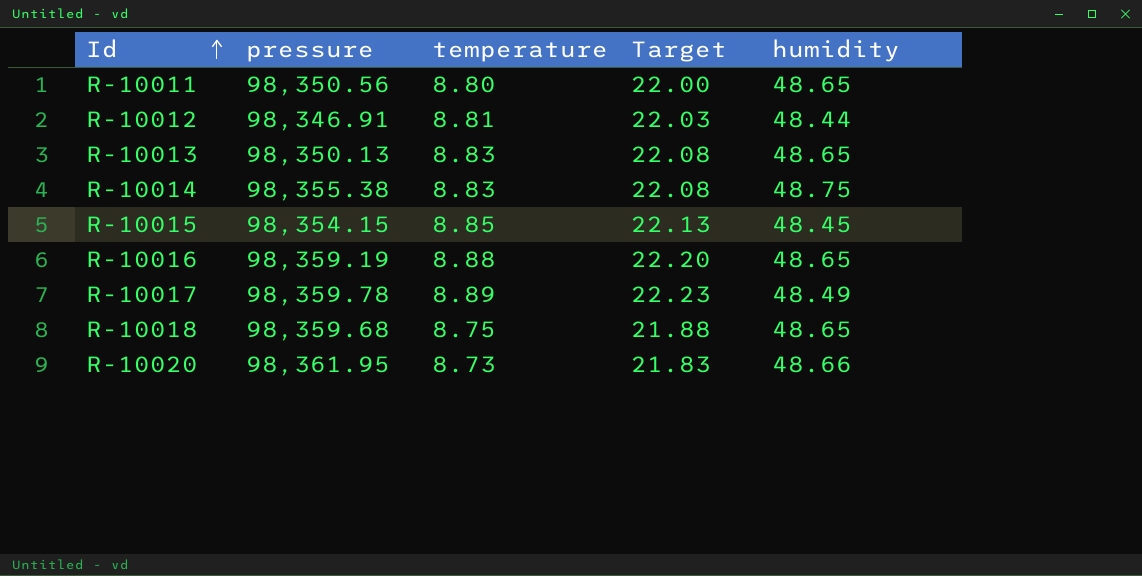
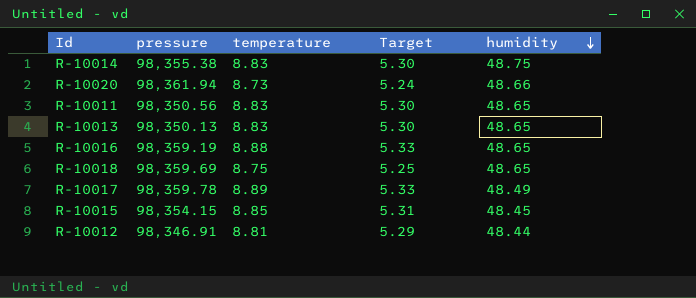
row order: Id ascending -> humidity descending
column Target | formula: [temperature] * 2.5 -> [temperature] * 0.6
R-10020 | pressure: 98,361.95 -> 98,361.94
R-10011 | temperature: 8.80 -> 8.83
R-10018 | pressure: 98,359.68 -> 98,359.69

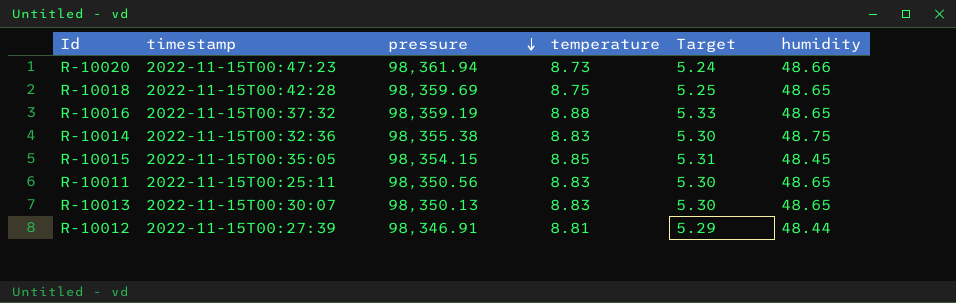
row order: humidity descending -> pressure descending
column timestamp | position: none -> 2
row R-10017: 98,359.78 | 8.89 | 5.33 | 48.49 -> none

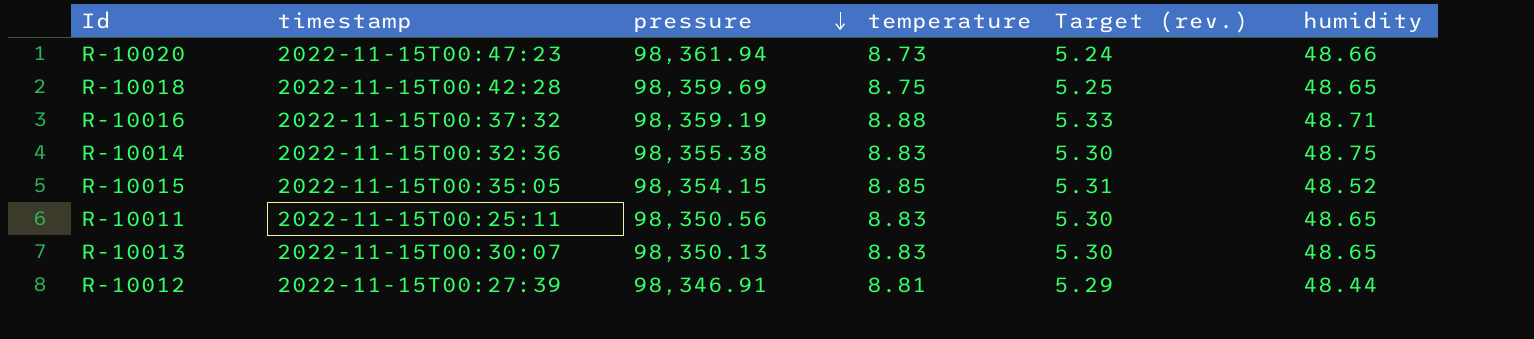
column name: Target -> Target (rev.)
R-10016 | humidity: 48.65 -> 48.71
R-10015 | humidity: 48.45 -> 48.52

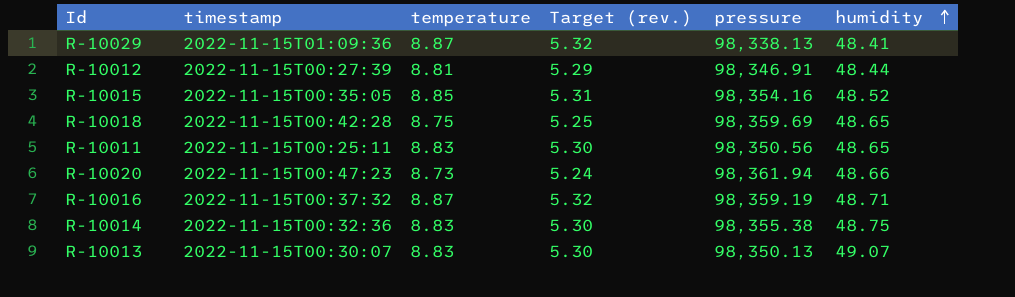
row order: pressure descending -> humidity ascending
column pressure | position: 3 -> 5
row R-10029: none -> 2022-11-15T01:09:36 | 8.87 | 5.32 | 98,338.13 | 48.41
R-10015 | pressure: 98,354.15 -> 98,354.16
R-10016 | temperature: 8.88 -> 8.87
R-10016 | Target (rev.): 5.33 -> 5.32
R-10013 | humidity: 48.65 -> 49.07

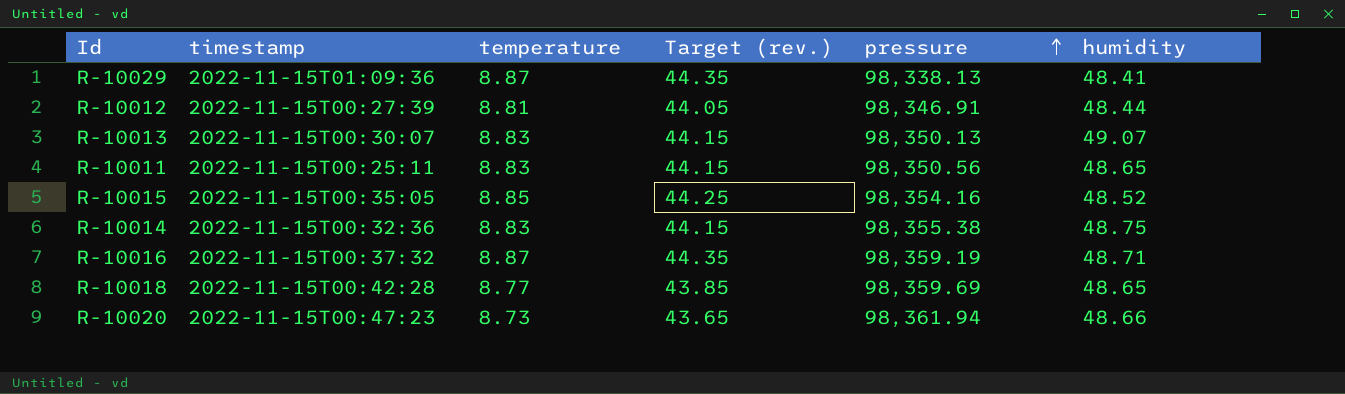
row order: humidity ascending -> pressure ascending
column Target (rev.) | formula: [temperature] * 0.6 -> [temperature] * 5
R-10018 | temperature: 8.75 -> 8.77

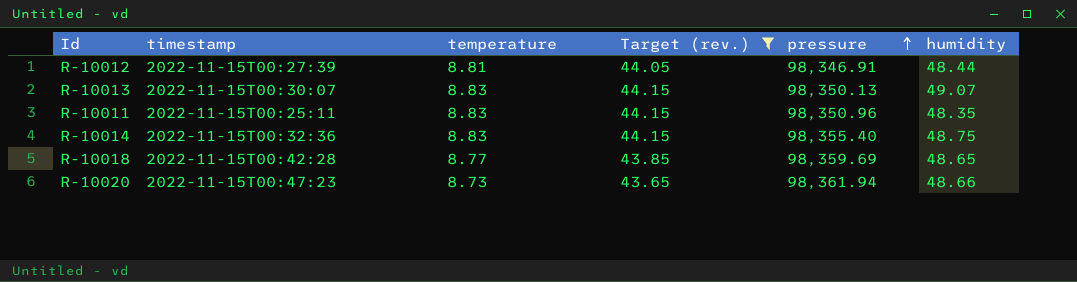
filter: none -> Target (rev.) <= 44.15
R-10011 | pressure: 98,350.56 -> 98,350.96
R-10011 | humidity: 48.65 -> 48.35
R-10014 | pressure: 98,355.38 -> 98,355.40

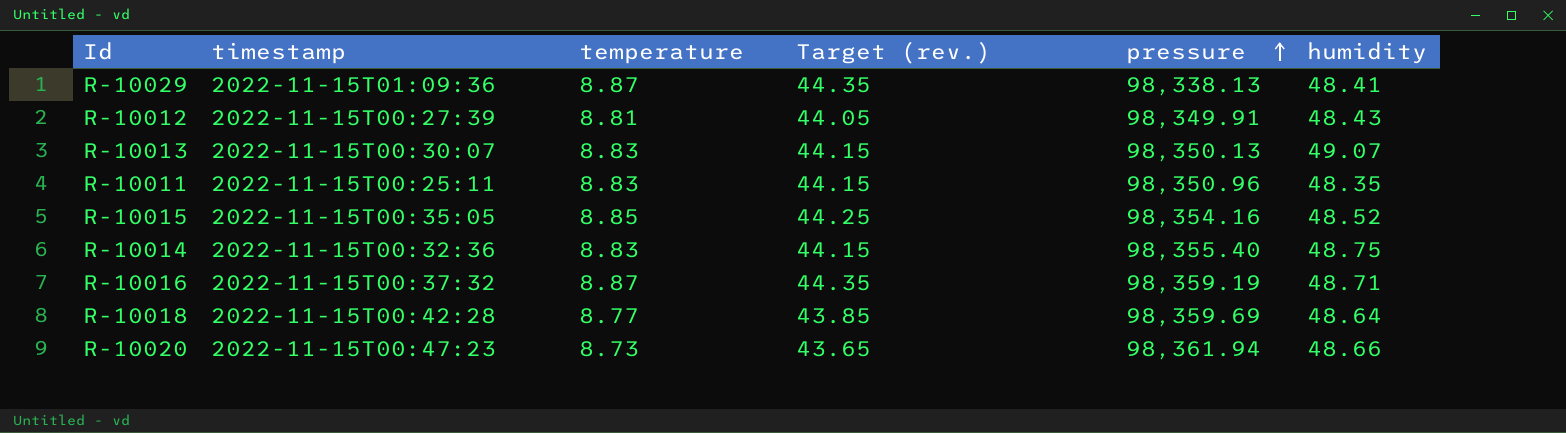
filter: Target (rev.) <= 44.15 -> none
R-10012 | pressure: 98,346.91 -> 98,349.91
R-10012 | humidity: 48.44 -> 48.43
R-10018 | humidity: 48.65 -> 48.64

